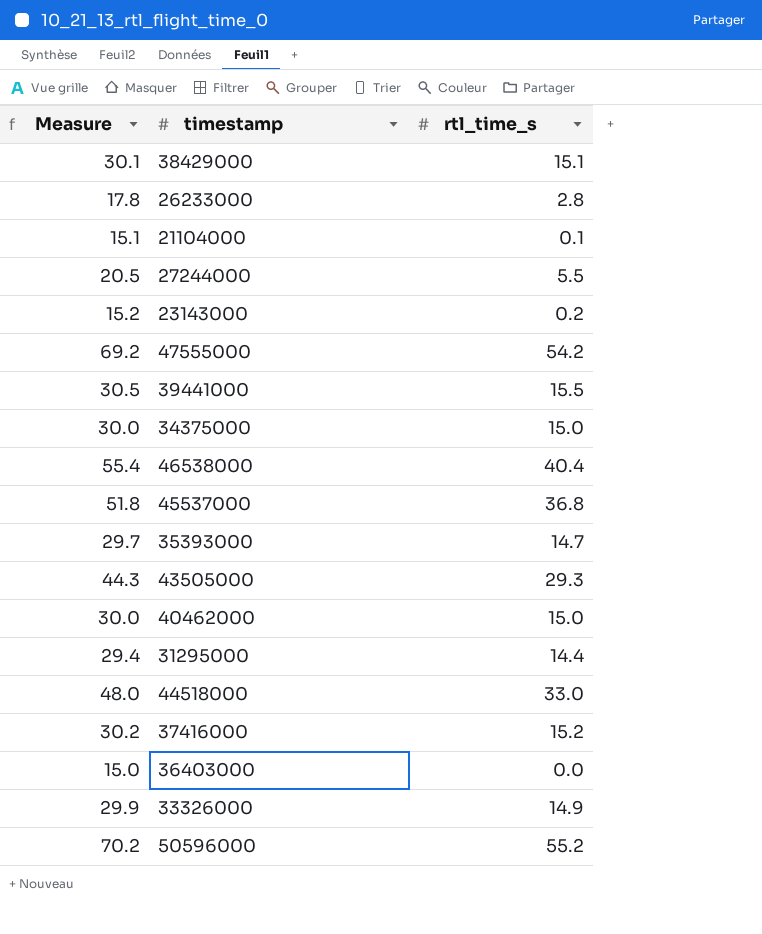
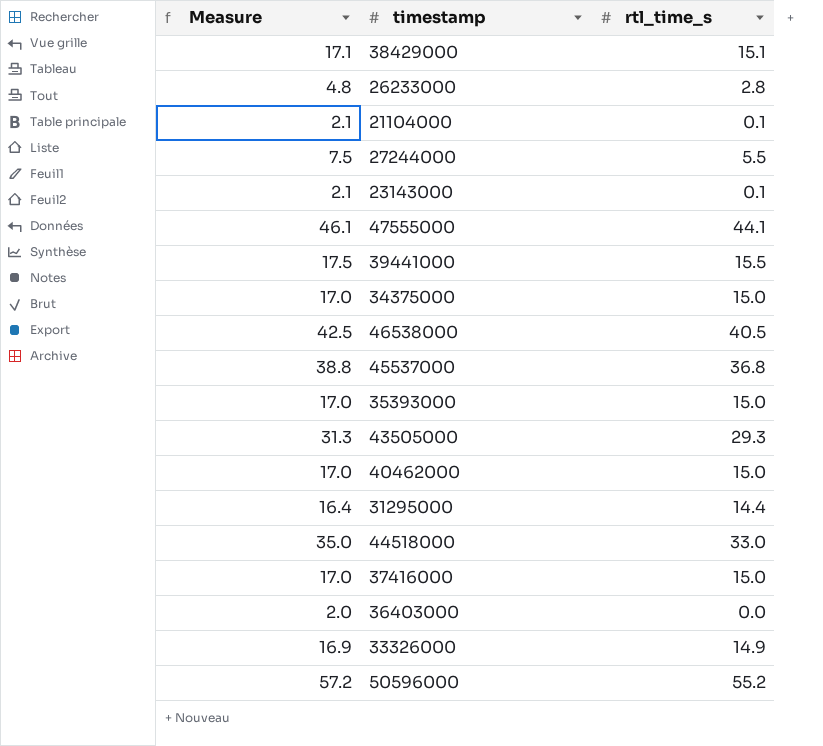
column Measure | formula: [rtl_time_s] + 15 -> [rtl_time_s] + 2
23143000 | rtl_time_s: 0.2 -> 0.1
47555000 | rtl_time_s: 54.2 -> 44.1
46538000 | rtl_time_s: 40.4 -> 40.5
35393000 | rtl_time_s: 14.7 -> 15.0
37416000 | rtl_time_s: 15.2 -> 15.0

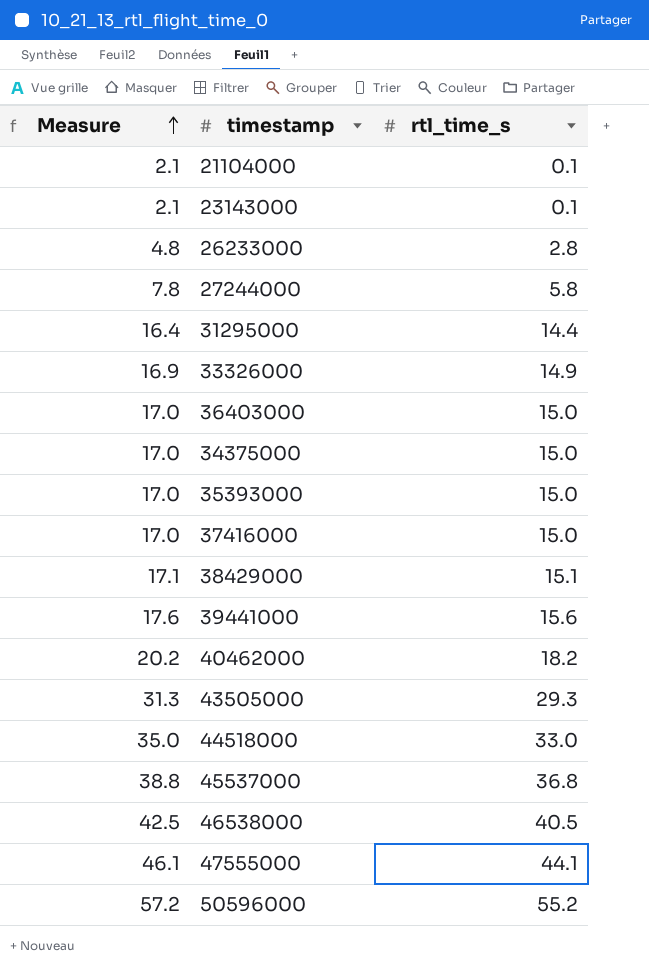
row order: none -> Measure ascending
27244000 | Measure: 7.5 -> 7.8
27244000 | rtl_time_s: 5.5 -> 5.8
36403000 | Measure: 2.0 -> 17.0
36403000 | rtl_time_s: 0.0 -> 15.0
39441000 | Measure: 17.5 -> 17.6
39441000 | rtl_time_s: 15.5 -> 15.6
40462000 | Measure: 17.0 -> 20.2
40462000 | rtl_time_s: 15.0 -> 18.2

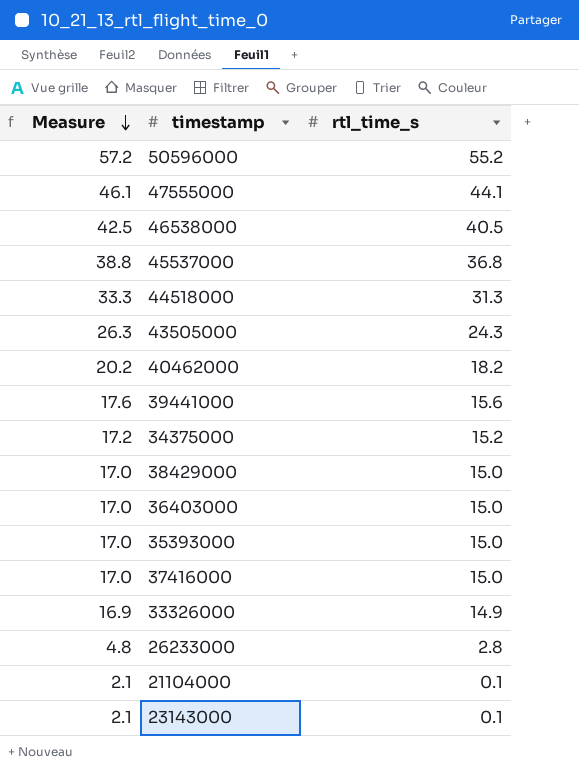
row order: Measure ascending -> Measure descending
row 27244000: 7.8 | 5.8 -> none
row 31295000: 16.4 | 14.4 -> none
44518000 | Measure: 35.0 -> 33.3
44518000 | rtl_time_s: 33.0 -> 31.3
43505000 | Measure: 31.3 -> 26.3
43505000 | rtl_time_s: 29.3 -> 24.3
34375000 | Measure: 17.0 -> 17.2
34375000 | rtl_time_s: 15.0 -> 15.2
38429000 | Measure: 17.1 -> 17.0
38429000 | rtl_time_s: 15.1 -> 15.0

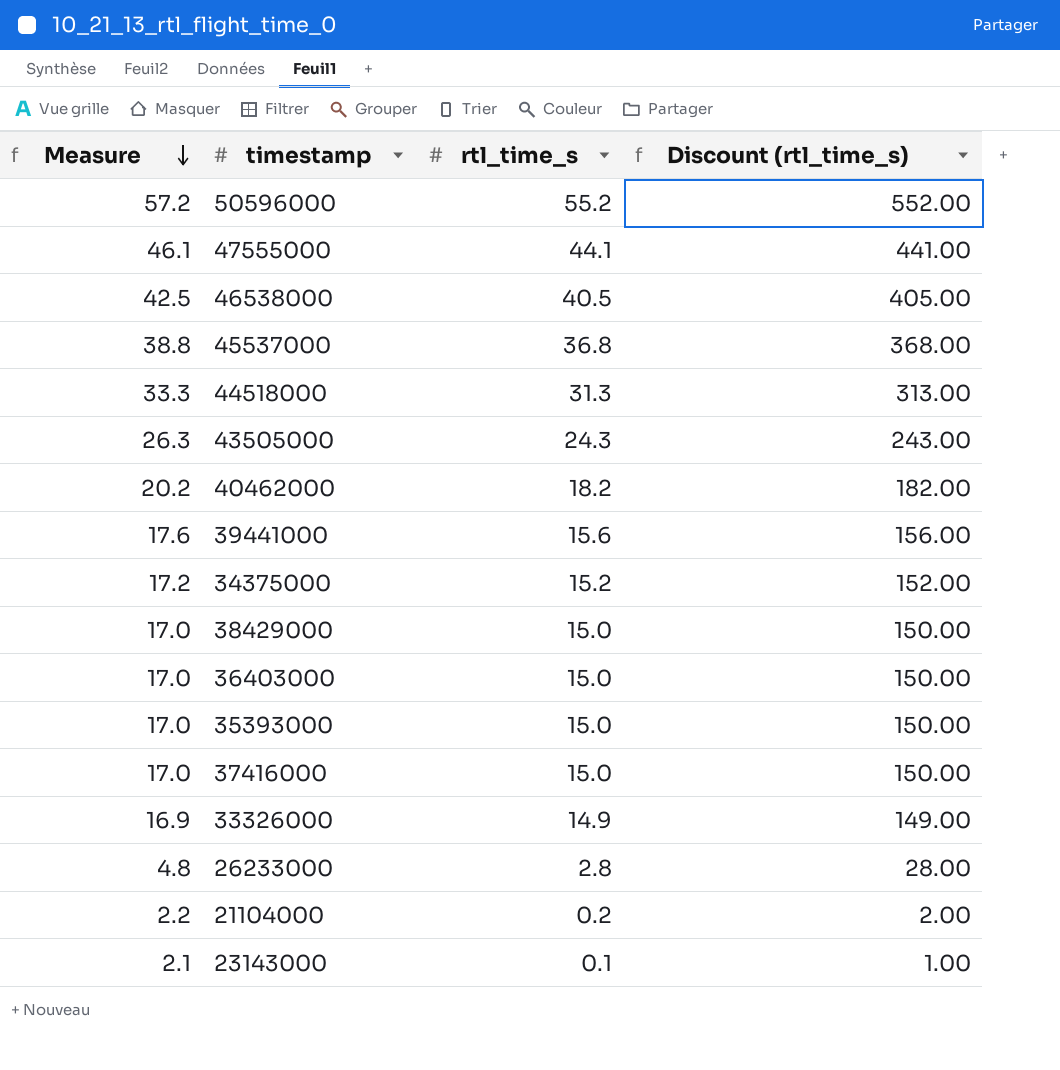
column Discount (rtl_time_s) | formula: none -> [rtl_time_s] * 10
21104000 | Measure: 2.1 -> 2.2
21104000 | rtl_time_s: 0.1 -> 0.2

